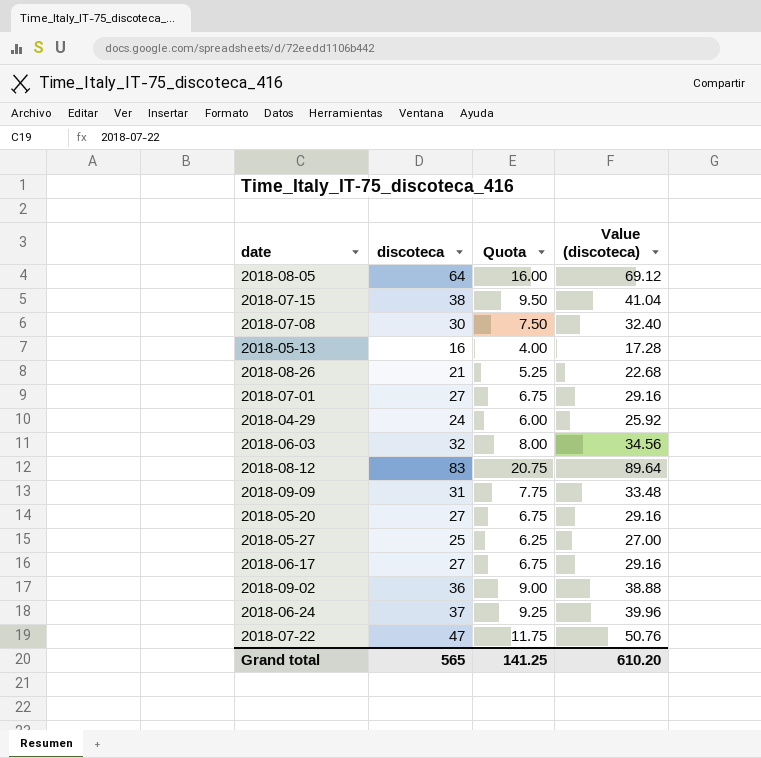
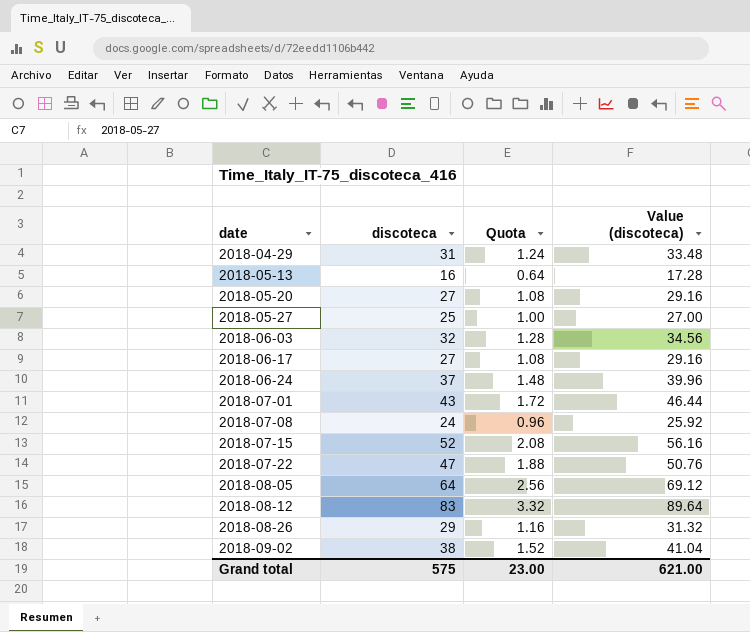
row order: none -> date ascending
column Quota | formula: [discoteca] * 0.25 -> [discoteca] * 0.04
row 2018-09-09: 31 | 7.75 | 33.48 -> none
2018-04-29 | discoteca: 24 -> 31
2018-04-29 | Value (discoteca): 25.92 -> 33.48
2018-07-01 | discoteca: 27 -> 43
2018-07-01 | Value (discoteca): 29.16 -> 46.44
2018-07-08 | discoteca: 30 -> 24
2018-07-08 | Value (discoteca): 32.40 -> 25.92
2018-07-15 | discoteca: 38 -> 52
2018-07-15 | Value (discoteca): 41.04 -> 56.16
2018-08-26 | discoteca: 21 -> 29
2018-08-26 | Value (discoteca): 22.68 -> 31.32
2018-09-02 | discoteca: 36 -> 38
2018-09-02 | Value (discoteca): 38.88 -> 41.04
Grand total | discoteca: 565 -> 575
Grand total | Quota: 141.25 -> 23.00
Grand total | Value (discoteca): 610.20 -> 621.00

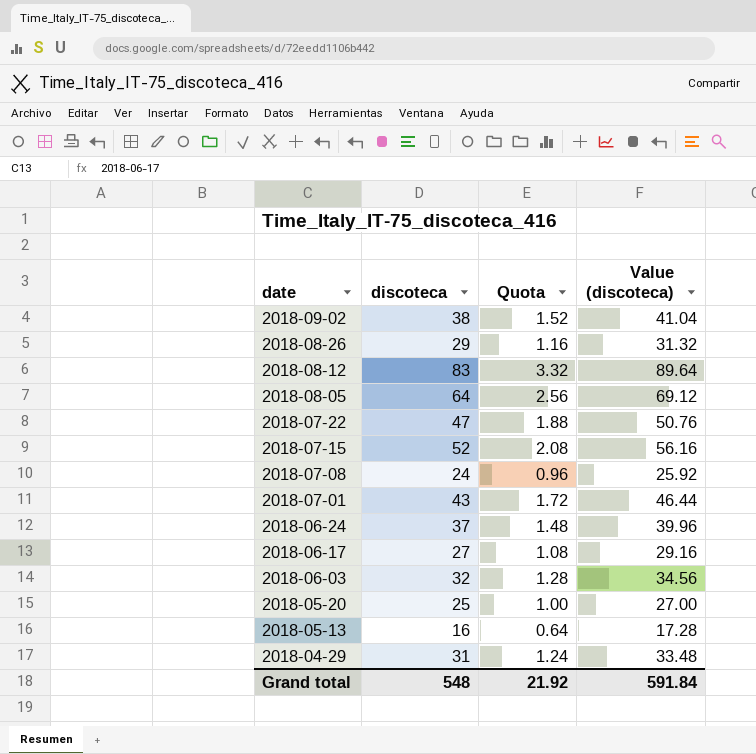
row order: date ascending -> date descending
row 2018-05-27: 25 | 1.00 | 27.00 -> none
2018-05-20 | discoteca: 27 -> 25
2018-05-20 | Quota: 1.08 -> 1.00
2018-05-20 | Value (discoteca): 29.16 -> 27.00
Grand total | discoteca: 575 -> 548
Grand total | Quota: 23.00 -> 21.92
Grand total | Value (discoteca): 621.00 -> 591.84

